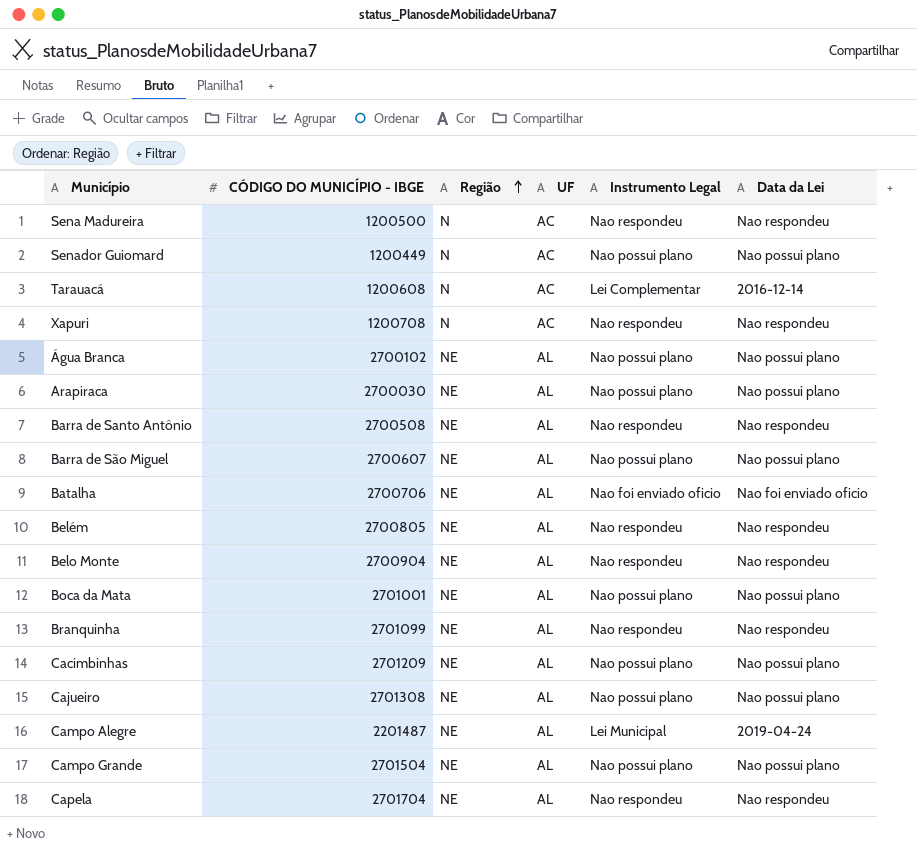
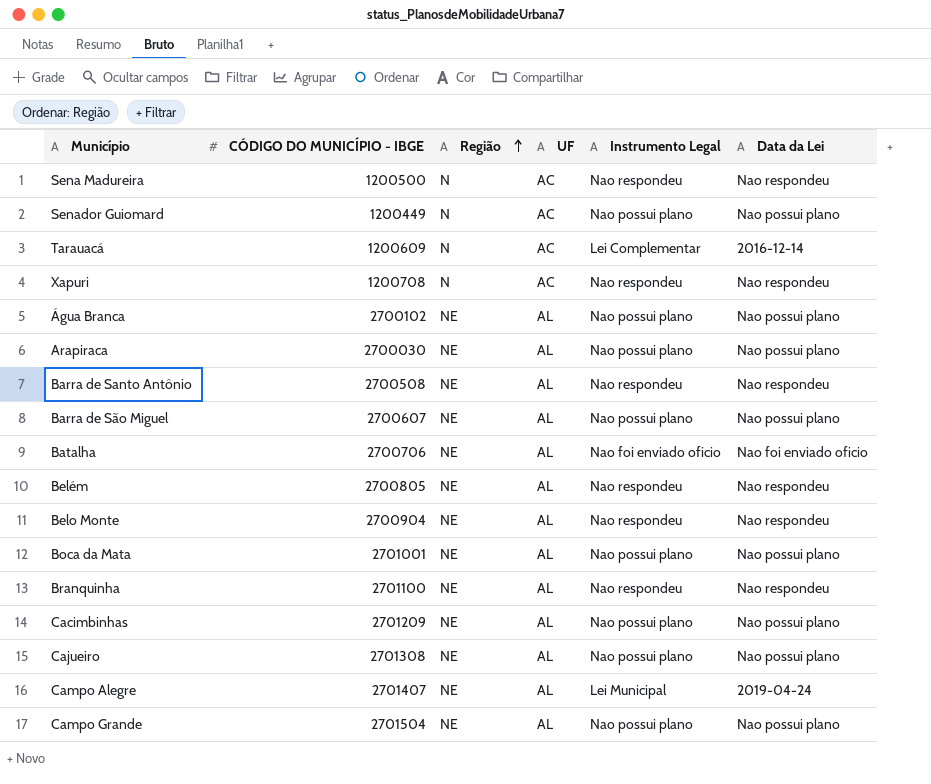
row Capela: 2701704 | NE | AL | Nao respondeu | Nao respondeu -> none
Tarauacá | CÓDIGO DO MUNICÍPIO - IBGE: 1200608 -> 1200609
Branquinha | CÓDIGO DO MUNICÍPIO - IBGE: 2701099 -> 2701100
Campo Alegre | CÓDIGO DO MUNICÍPIO - IBGE: 2201487 -> 2701407

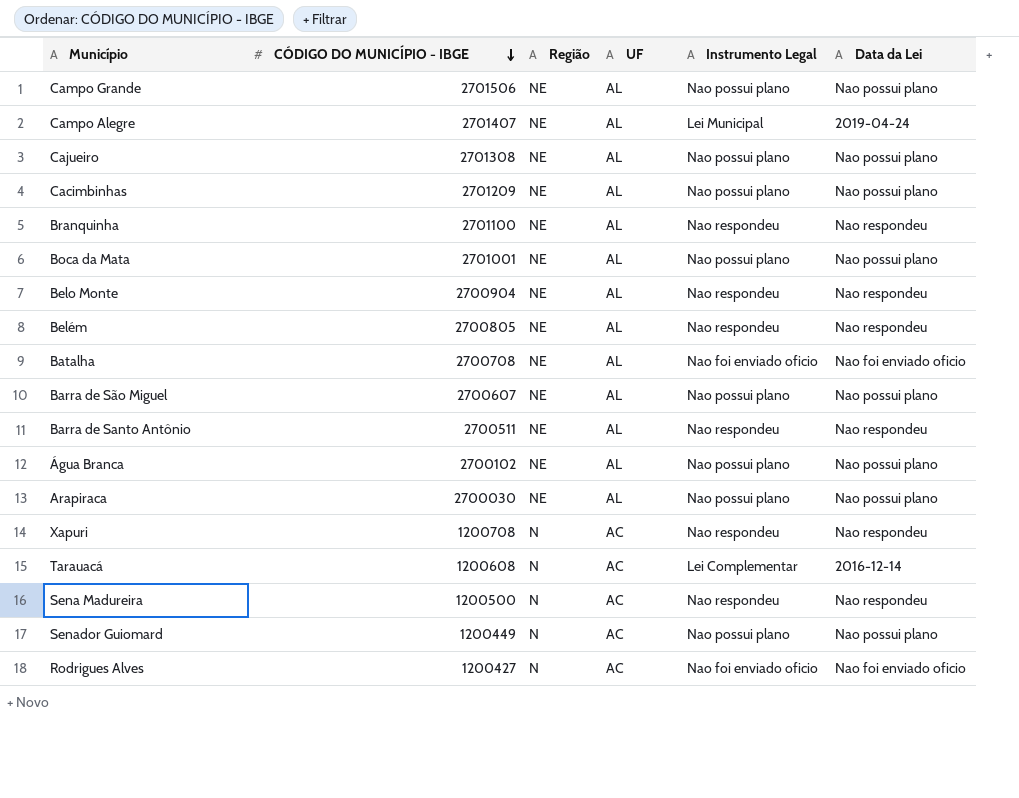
row order: Região ascending -> CÓDIGO DO MUNICÍPIO - IBGE descending
Campo Grande | CÓDIGO DO MUNICÍPIO - IBGE: 2701504 -> 2701506
Batalha | CÓDIGO DO MUNICÍPIO - IBGE: 2700706 -> 2700708
Barra de Santo Antônio | CÓDIGO DO MUNICÍPIO - IBGE: 2700508 -> 2700511
Tarauacá | CÓDIGO DO MUNICÍPIO - IBGE: 1200609 -> 1200608
row Rodrigues Alves: none -> 1200427 | N | AC | Nao foi enviado oficio | Nao foi enviado oficio

